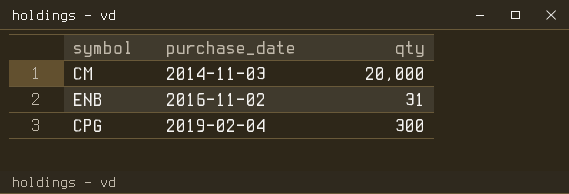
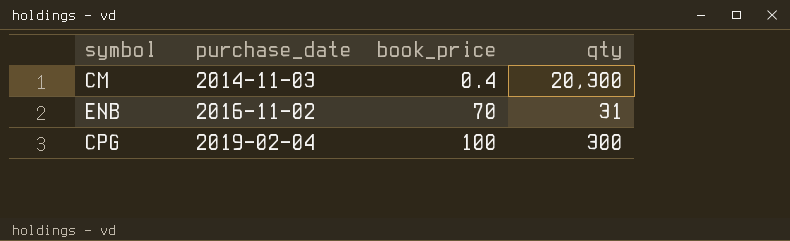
column book_price | position: none -> 3
CM | qty: 20,000 -> 20,300

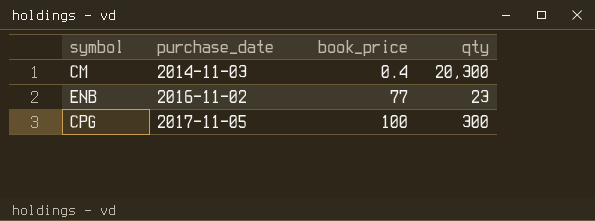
ENB | book_price: 70 -> 77
ENB | qty: 31 -> 23
CPG | purchase_date: 2019-02-04 -> 2017-11-05

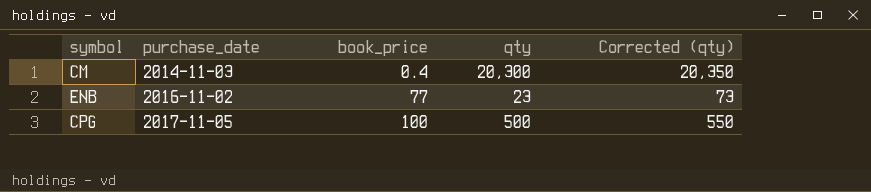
column Corrected (qty) | formula: none -> [qty] + 50
CPG | qty: 300 -> 500

